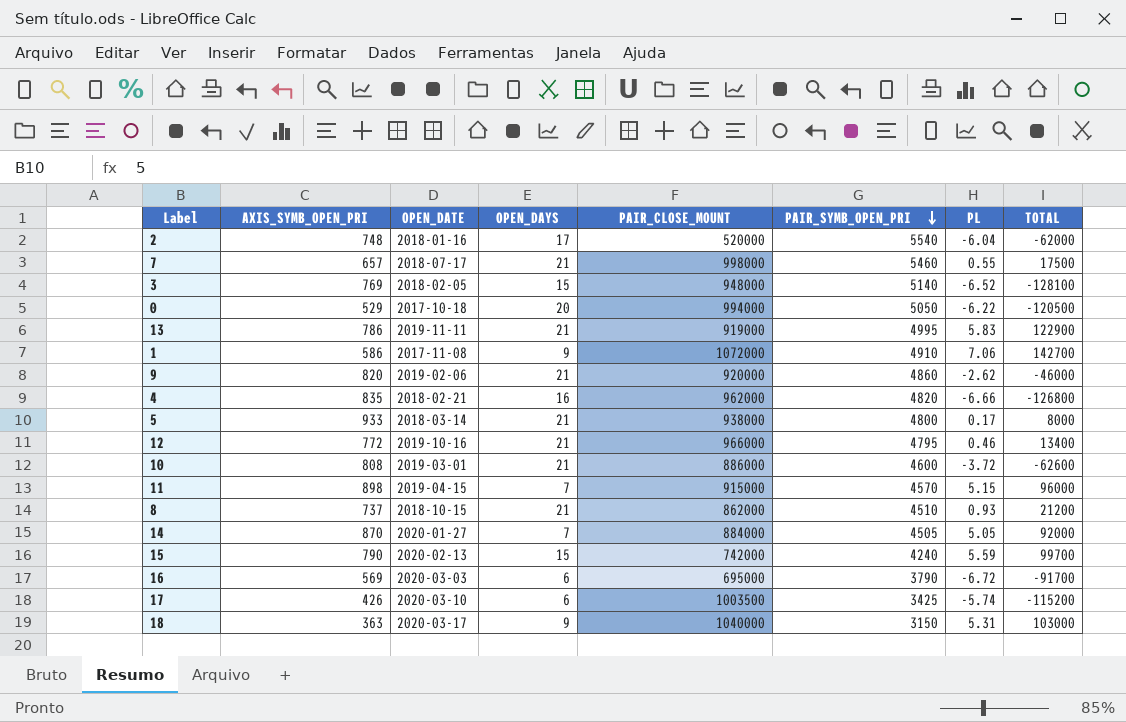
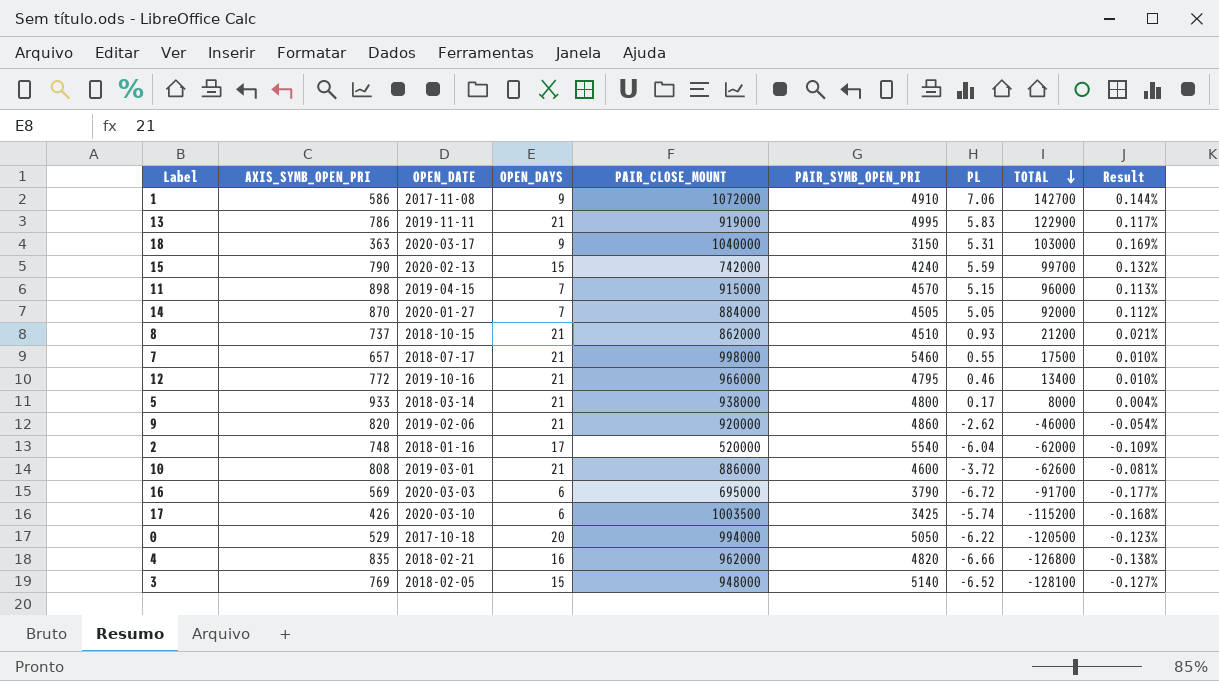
row order: PAIR_SYMB_OPEN_PRI descending -> TOTAL descending
column Result | formula: none -> [PL] / [PAIR_SYMB_OPEN_PRI]

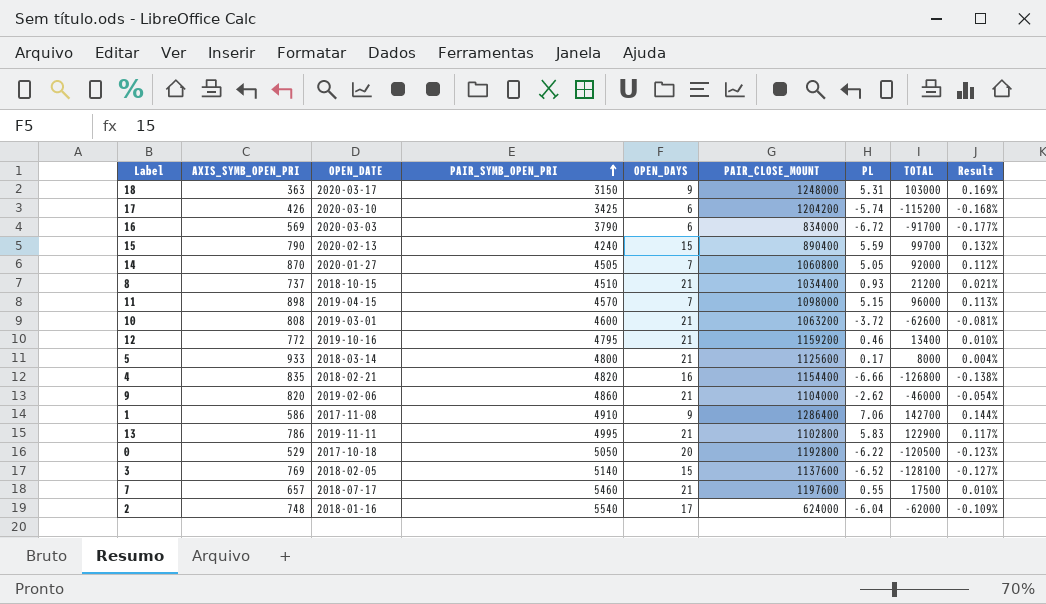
row order: TOTAL descending -> PAIR_SYMB_OPEN_PRI ascending
column PAIR_SYMB_OPEN_PRI | position: 6 -> 4
18 | PAIR_CLOSE_MOUNT: 1040000 -> 1248000
17 | PAIR_CLOSE_MOUNT: 1003500 -> 1204200
16 | PAIR_CLOSE_MOUNT: 695000 -> 834000
15 | PAIR_CLOSE_MOUNT: 742000 -> 890400
14 | PAIR_CLOSE_MOUNT: 884000 -> 1060800
8 | PAIR_CLOSE_MOUNT: 862000 -> 1034400
11 | PAIR_CLOSE_MOUNT: 915000 -> 1098000
10 | PAIR_CLOSE_MOUNT: 886000 -> 1063200
12 | PAIR_CLOSE_MOUNT: 966000 -> 1159200
5 | PAIR_CLOSE_MOUNT: 938000 -> 1125600
4 | PAIR_CLOSE_MOUNT: 962000 -> 1154400
9 | PAIR_CLOSE_MOUNT: 920000 -> 1104000
1 | PAIR_CLOSE_MOUNT: 1072000 -> 1286400
13 | PAIR_CLOSE_MOUNT: 919000 -> 1102800
0 | PAIR_CLOSE_MOUNT: 994000 -> 1192800
3 | PAIR_CLOSE_MOUNT: 948000 -> 1137600
7 | PAIR_CLOSE_MOUNT: 998000 -> 1197600
2 | PAIR_CLOSE_MOUNT: 520000 -> 624000

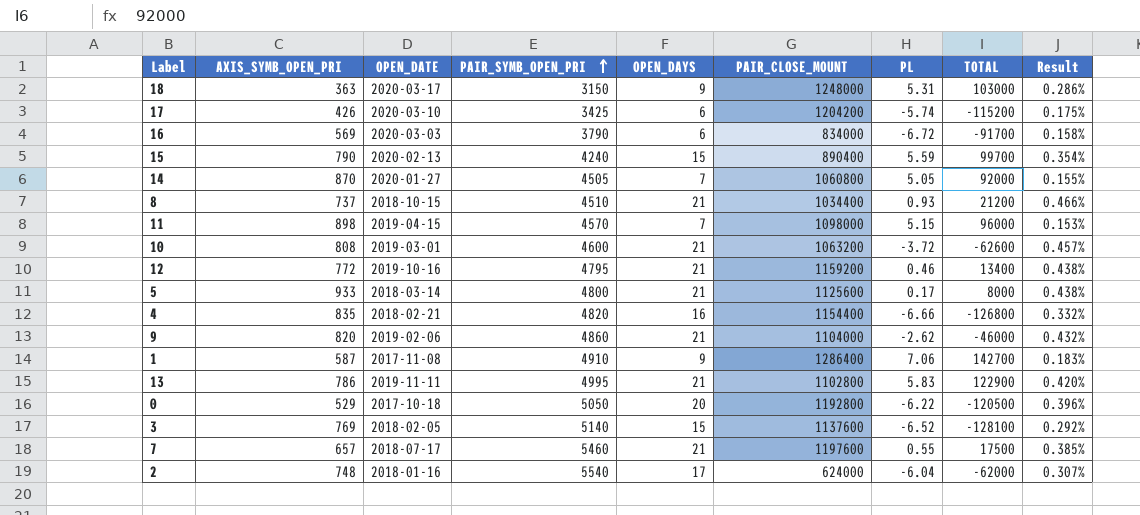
column Result | formula: [PL] / [PAIR_SYMB_OPEN_PRI] -> [OPEN_DAYS] / [PAIR_SYMB_OPEN_PRI]
1 | AXIS_SYMB_OPEN_PRI: 586 -> 587

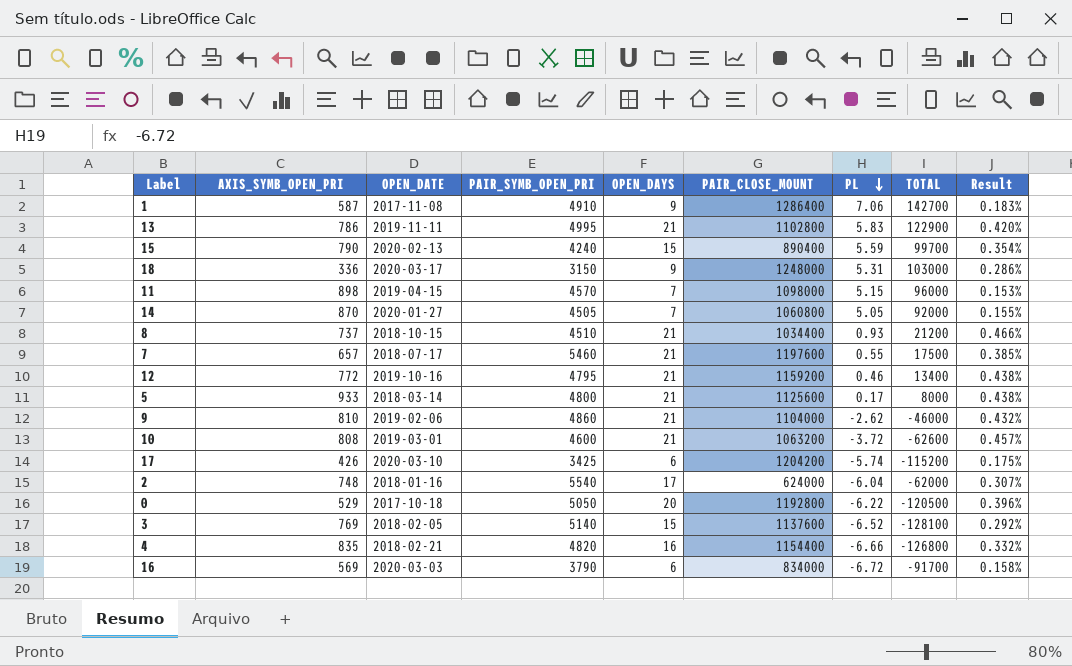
row order: PAIR_SYMB_OPEN_PRI ascending -> PL descending
18 | AXIS_SYMB_OPEN_PRI: 363 -> 336
9 | AXIS_SYMB_OPEN_PRI: 820 -> 810

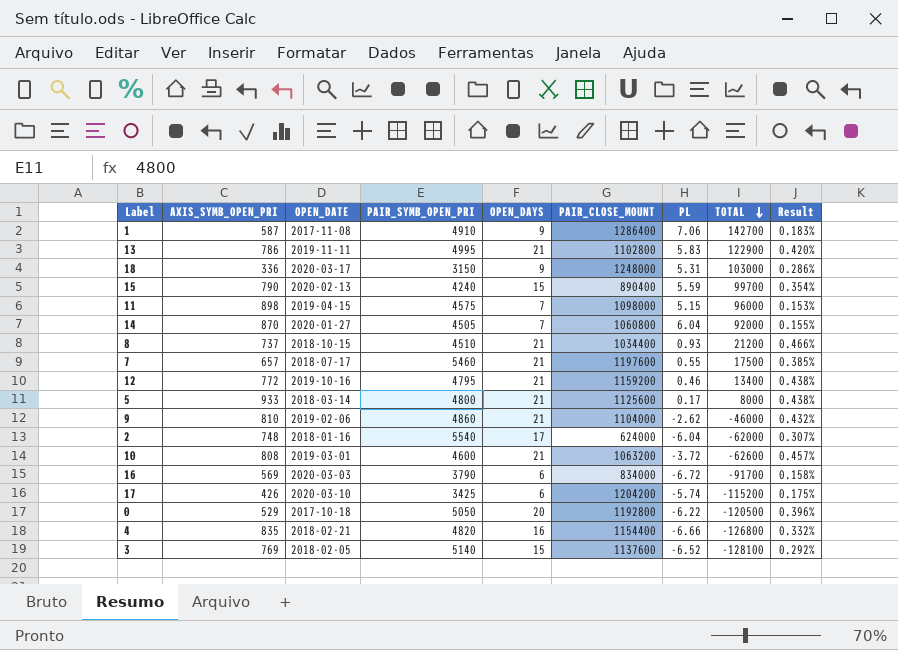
row order: PL descending -> TOTAL descending
11 | PAIR_SYMB_OPEN_PRI: 4570 -> 4575
14 | PL: 5.05 -> 6.04

